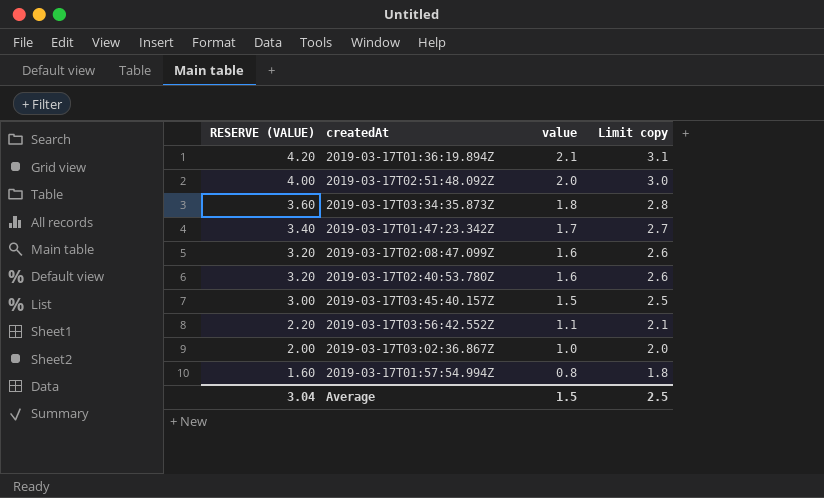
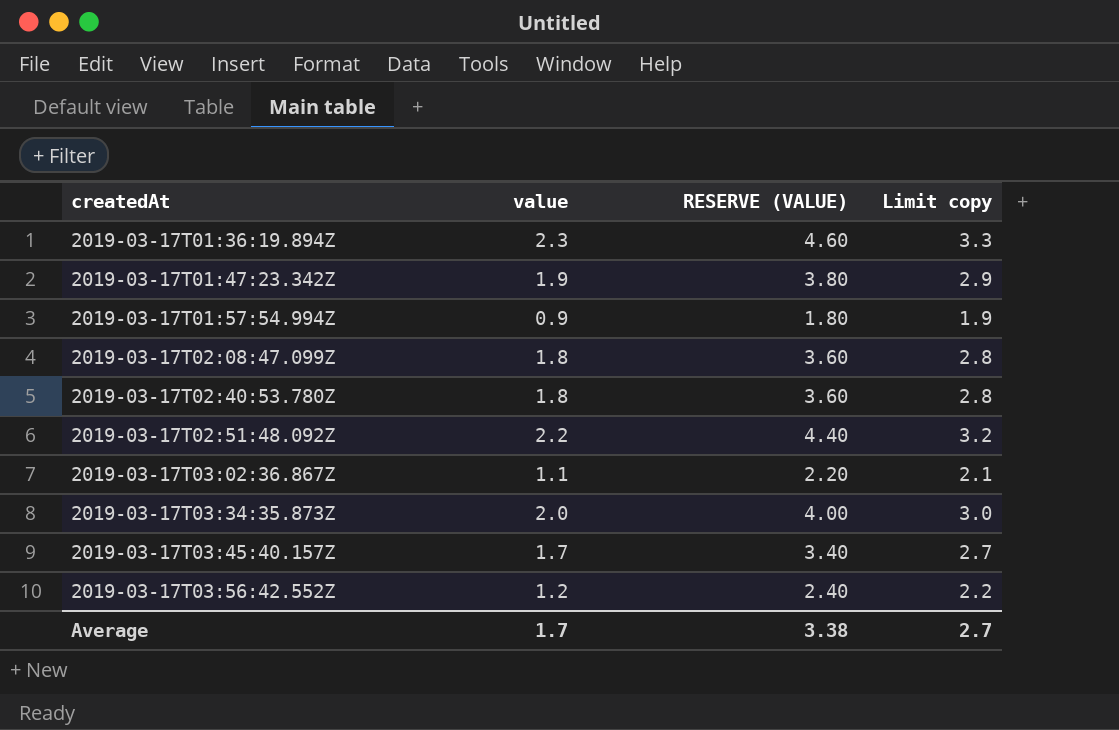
row order: RESERVE (VALUE) descending -> createdAt ascending
column RESERVE (VALUE) | position: 1 -> 3
2019-03-17T01:36:19.894Z | value: 2.1 -> 2.3
2019-03-17T01:36:19.894Z | RESERVE (VALUE): 4.20 -> 4.60
2019-03-17T01:36:19.894Z | Limit copy: 3.1 -> 3.3
2019-03-17T01:47:23.342Z | value: 1.7 -> 1.9
2019-03-17T01:47:23.342Z | RESERVE (VALUE): 3.40 -> 3.80
2019-03-17T01:47:23.342Z | Limit copy: 2.7 -> 2.9
2019-03-17T01:57:54.994Z | value: 0.8 -> 0.9
2019-03-17T01:57:54.994Z | RESERVE (VALUE): 1.60 -> 1.80
2019-03-17T01:57:54.994Z | Limit copy: 1.8 -> 1.9
2019-03-17T02:08:47.099Z | value: 1.6 -> 1.8
2019-03-17T02:08:47.099Z | RESERVE (VALUE): 3.20 -> 3.60
2019-03-17T02:08:47.099Z | Limit copy: 2.6 -> 2.8
2019-03-17T02:40:53.780Z | value: 1.6 -> 1.8
2019-03-17T02:40:53.780Z | RESERVE (VALUE): 3.20 -> 3.60
2019-03-17T02:40:53.780Z | Limit copy: 2.6 -> 2.8
2019-03-17T02:51:48.092Z | value: 2.0 -> 2.2
2019-03-17T02:51:48.092Z | RESERVE (VALUE): 4.00 -> 4.40
2019-03-17T02:51:48.092Z | Limit copy: 3.0 -> 3.2
2019-03-17T03:02:36.867Z | value: 1.0 -> 1.1
2019-03-17T03:02:36.867Z | RESERVE (VALUE): 2.00 -> 2.20
2019-03-17T03:02:36.867Z | Limit copy: 2.0 -> 2.1
2019-03-17T03:34:35.873Z | value: 1.8 -> 2.0
2019-03-17T03:34:35.873Z | RESERVE (VALUE): 3.60 -> 4.00
2019-03-17T03:34:35.873Z | Limit copy: 2.8 -> 3.0
2019-03-17T03:45:40.157Z | value: 1.5 -> 1.7
2019-03-17T03:45:40.157Z | RESERVE (VALUE): 3.00 -> 3.40
2019-03-17T03:45:40.157Z | Limit copy: 2.5 -> 2.7
2019-03-17T03:56:42.552Z | value: 1.1 -> 1.2
2019-03-17T03:56:42.552Z | RESERVE (VALUE): 2.20 -> 2.40
2019-03-17T03:56:42.552Z | Limit copy: 2.1 -> 2.2
Average | value: 1.5 -> 1.7
Average | RESERVE (VALUE): 3.04 -> 3.38
Average | Limit copy: 2.5 -> 2.7

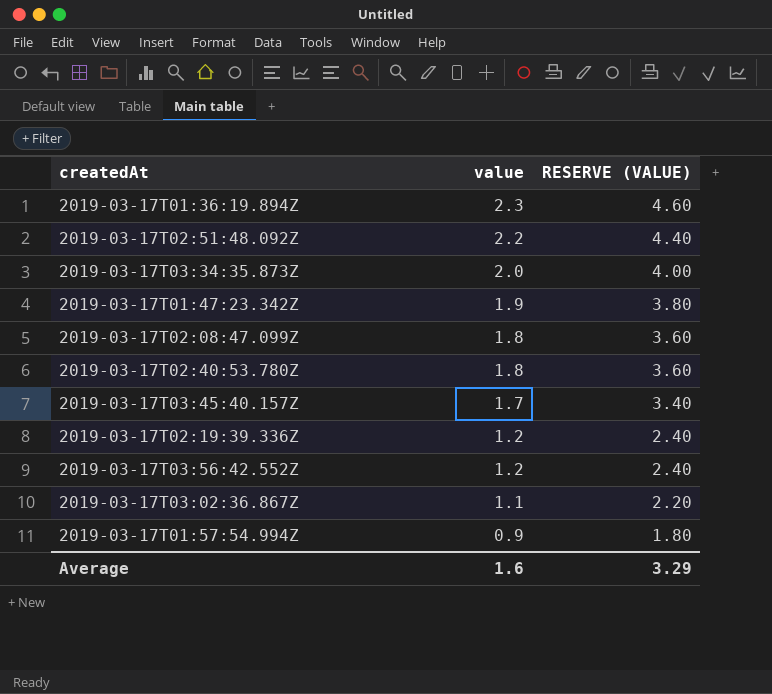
row order: createdAt ascending -> value descending
column Limit copy | formula: [value] + 1 -> none
row 2019-03-17T02:19:39.336Z: none -> 1.2 | 2.40
Average | value: 1.7 -> 1.6
Average | RESERVE (VALUE): 3.38 -> 3.29

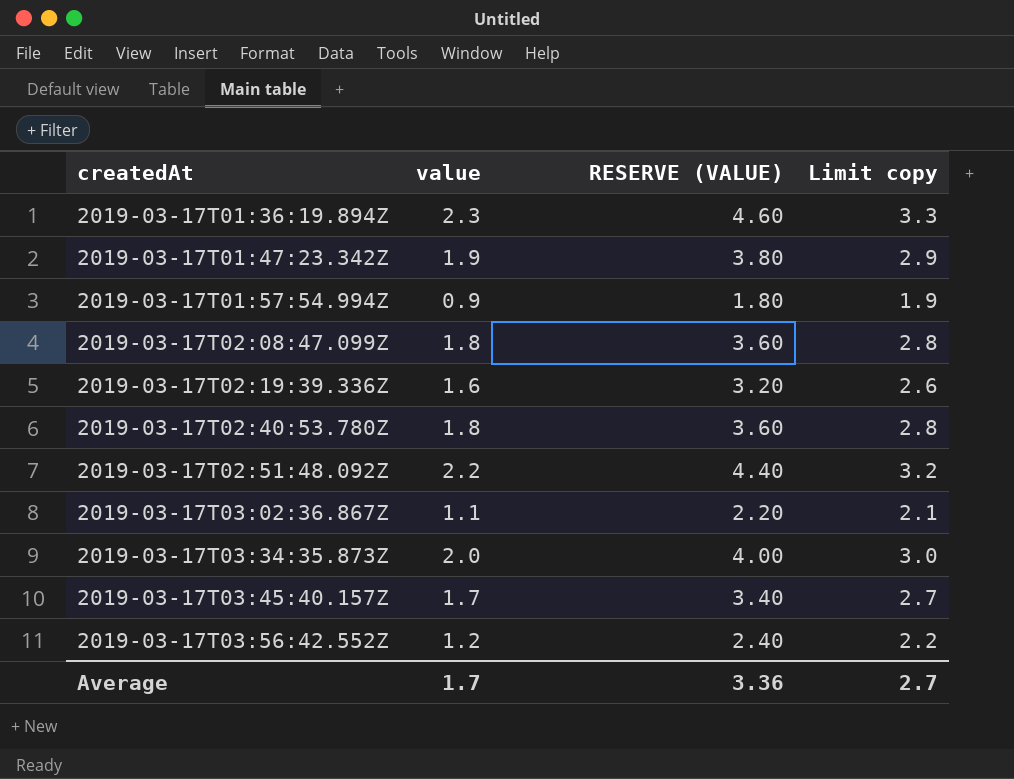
row order: value descending -> createdAt ascending
column Limit copy | formula: none -> [value] + 1
2019-03-17T02:19:39.336Z | value: 1.2 -> 1.6
2019-03-17T02:19:39.336Z | RESERVE (VALUE): 2.40 -> 3.20
Average | value: 1.6 -> 1.7
Average | RESERVE (VALUE): 3.29 -> 3.36

